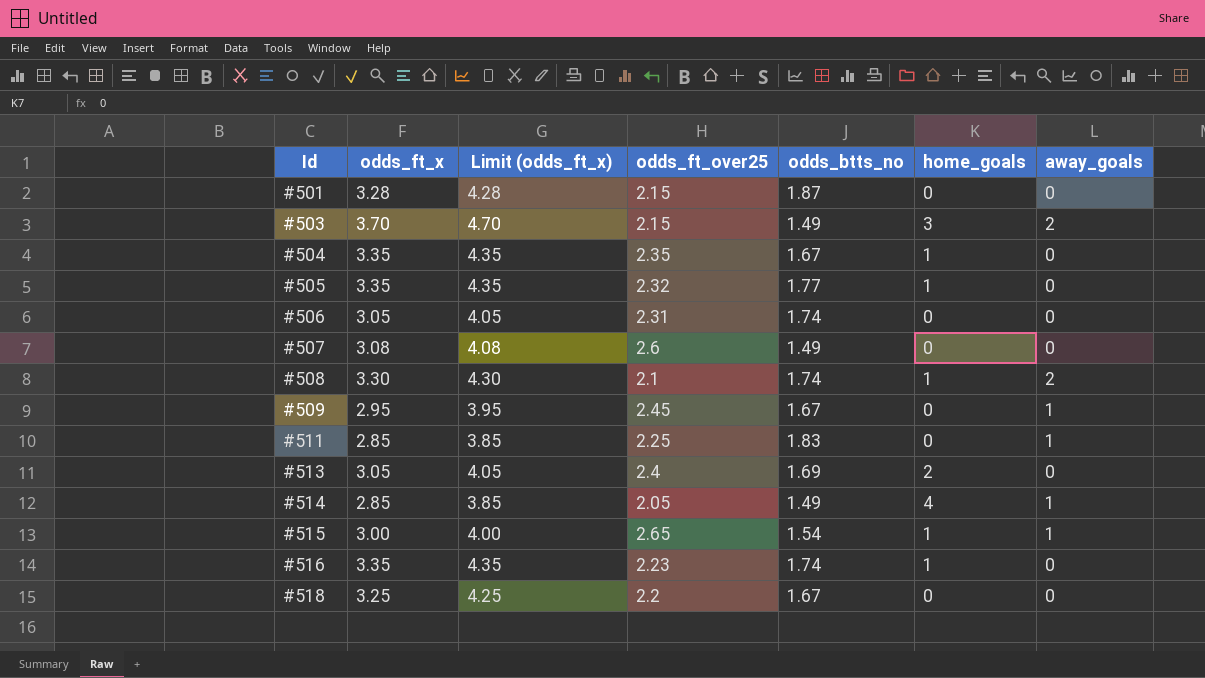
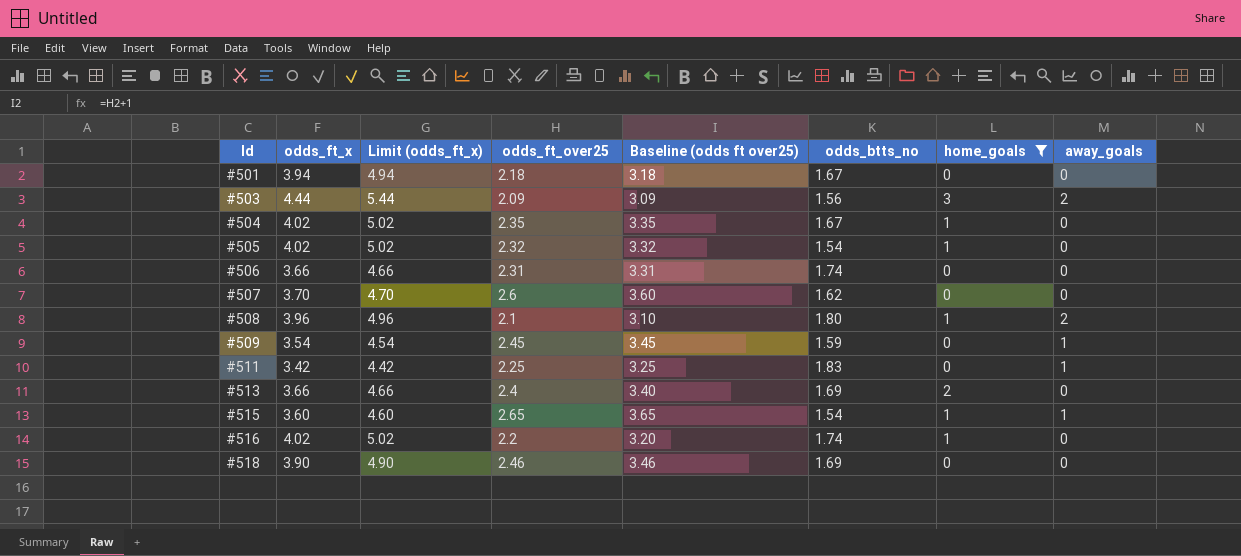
filter: none -> home_goals != 4
column Baseline (odds ft over25) | formula: none -> [odds_ft_over25] + 1
#501 | odds_ft_x: 3.28 -> 3.94
#501 | Limit (odds_ft_x): 4.28 -> 4.94
#501 | odds_ft_over25: 2.15 -> 2.18
#501 | odds_btts_no: 1.87 -> 1.67
#503 | odds_ft_x: 3.70 -> 4.44
#503 | Limit (odds_ft_x): 4.70 -> 5.44
#503 | odds_ft_over25: 2.15 -> 2.09
#503 | odds_btts_no: 1.49 -> 1.56
#504 | odds_ft_x: 3.35 -> 4.02
#504 | Limit (odds_ft_x): 4.35 -> 5.02
#505 | odds_ft_x: 3.35 -> 4.02
#505 | Limit (odds_ft_x): 4.35 -> 5.02
#505 | odds_btts_no: 1.77 -> 1.54
#506 | odds_ft_x: 3.05 -> 3.66
#506 | Limit (odds_ft_x): 4.05 -> 4.66
#507 | odds_ft_x: 3.08 -> 3.70
#507 | Limit (odds_ft_x): 4.08 -> 4.70
#507 | odds_btts_no: 1.49 -> 1.62
#508 | odds_ft_x: 3.30 -> 3.96
#508 | Limit (odds_ft_x): 4.30 -> 4.96
#508 | odds_btts_no: 1.74 -> 1.80
#509 | odds_ft_x: 2.95 -> 3.54
#509 | Limit (odds_ft_x): 3.95 -> 4.54
#509 | odds_btts_no: 1.67 -> 1.59
#511 | odds_ft_x: 2.85 -> 3.42
#511 | Limit (odds_ft_x): 3.85 -> 4.42
#513 | odds_ft_x: 3.05 -> 3.66
#513 | Limit (odds_ft_x): 4.05 -> 4.66
#515 | odds_ft_x: 3.00 -> 3.60
#515 | Limit (odds_ft_x): 4.00 -> 4.60
#516 | odds_ft_x: 3.35 -> 4.02
#516 | Limit (odds_ft_x): 4.35 -> 5.02
#516 | odds_ft_over25: 2.23 -> 2.2
#518 | odds_ft_x: 3.25 -> 3.90
#518 | Limit (odds_ft_x): 4.25 -> 4.90
#518 | odds_ft_over25: 2.2 -> 2.46
#518 | odds_btts_no: 1.67 -> 1.69

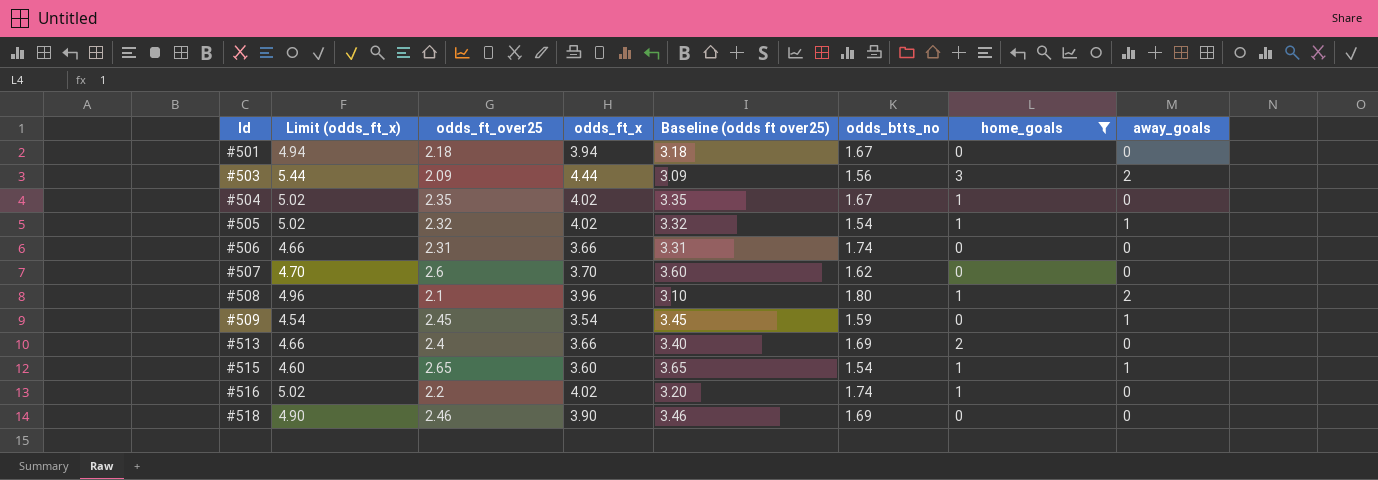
column odds_ft_x | position: 2 -> 4
row #511: 3.42 | 4.42 | 2.25 | 3.25 | 1.83 | 0 | 1 -> none
#505 | away_goals: 0 -> 1

